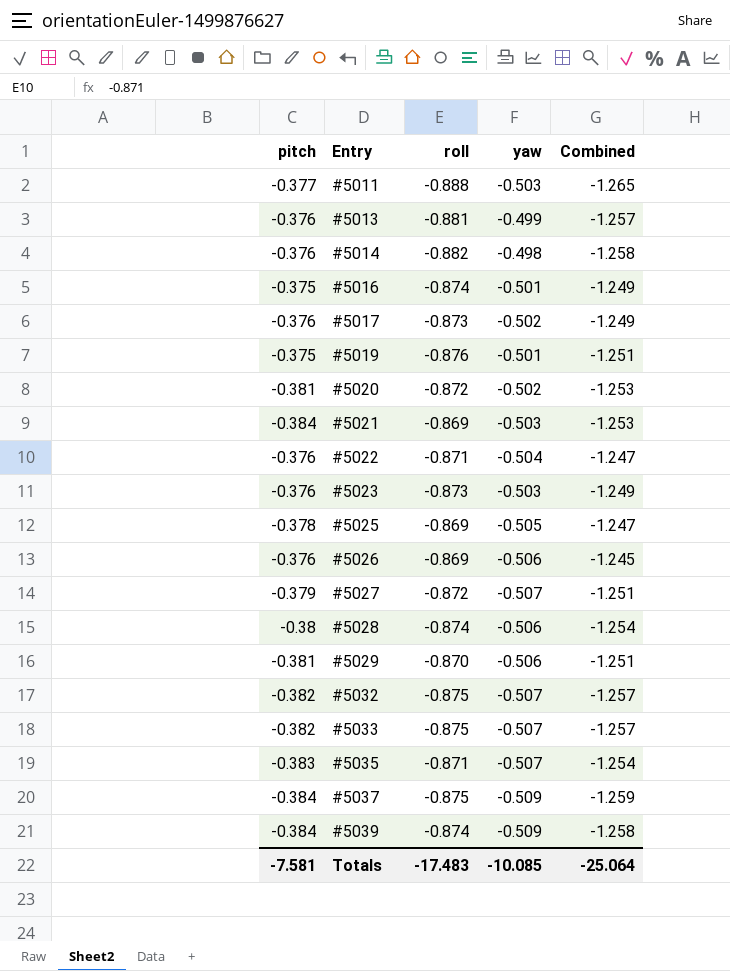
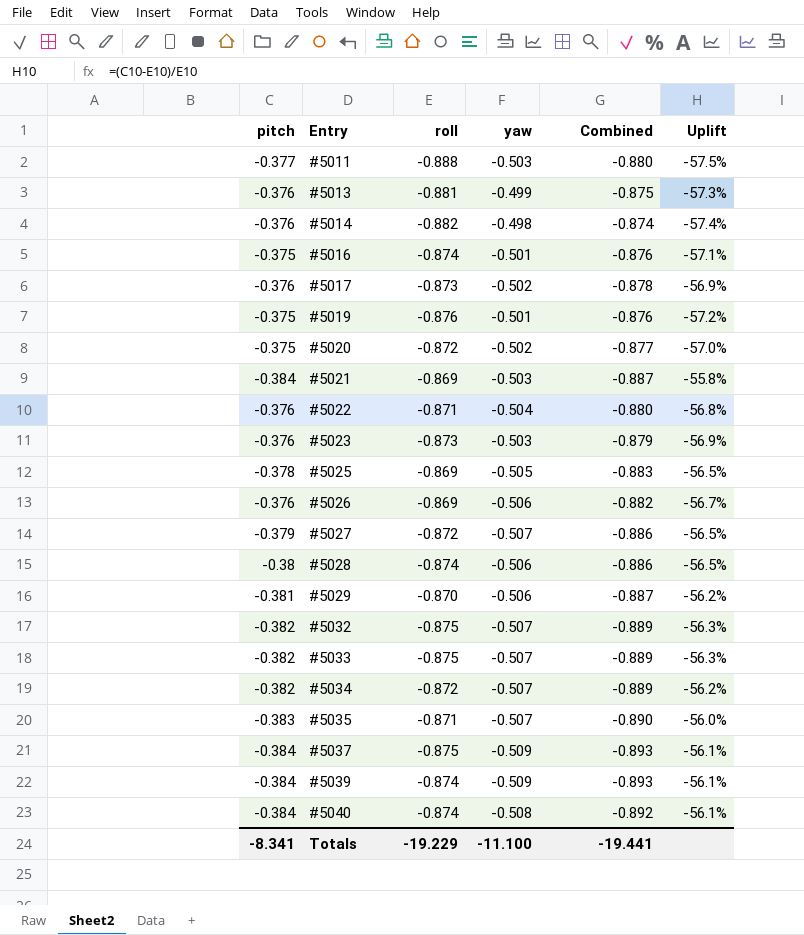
column Combined | formula: [pitch] + [roll] -> [pitch] + [yaw]
column Uplift | formula: none -> ([pitch] - [roll]) / [roll]
#5020 | pitch: -0.381 -> -0.375
row #5034: none -> -0.382 | -0.872 | -0.507 | -0.889 | -56.2%
row #5040: none -> -0.384 | -0.874 | -0.508 | -0.892 | -56.1%
Totals | pitch: -7.581 -> -8.341
Totals | roll: -17.483 -> -19.229
Totals | yaw: -10.085 -> -11.100
Totals | Combined: -25.064 -> -19.441

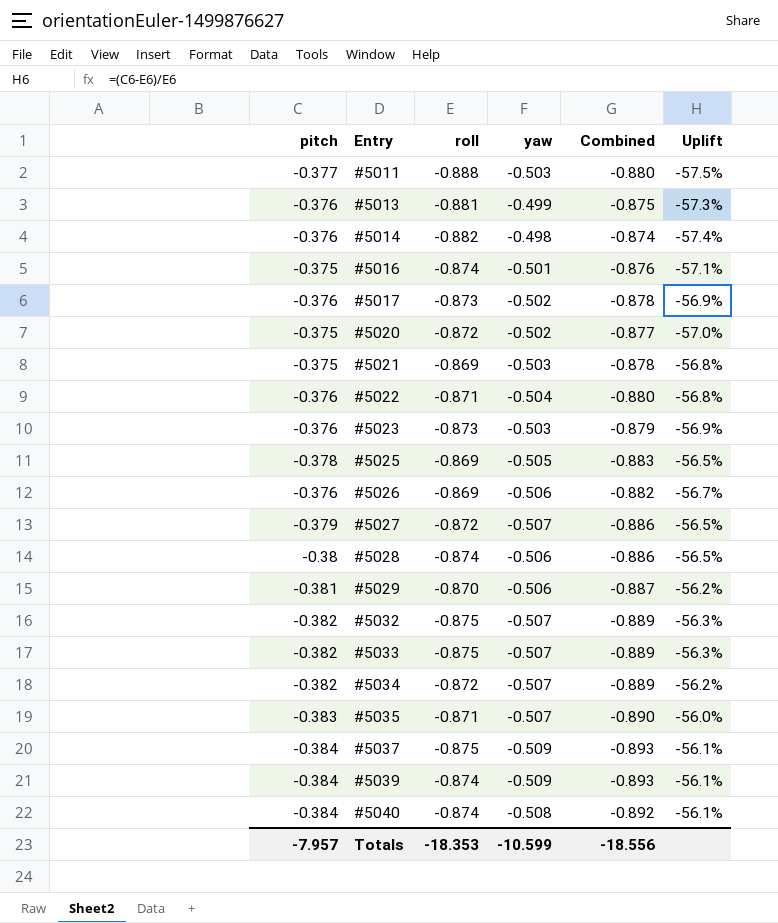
row #5019: -0.375 | -0.876 | -0.501 | -0.876 | -57.2% -> none
#5021 | pitch: -0.384 -> -0.375
#5021 | Combined: -0.887 -> -0.878
#5021 | Uplift: -55.8% -> -56.8%
Totals | pitch: -8.341 -> -7.957
Totals | roll: -19.229 -> -18.353
Totals | yaw: -11.100 -> -10.599
Totals | Combined: -19.441 -> -18.556

